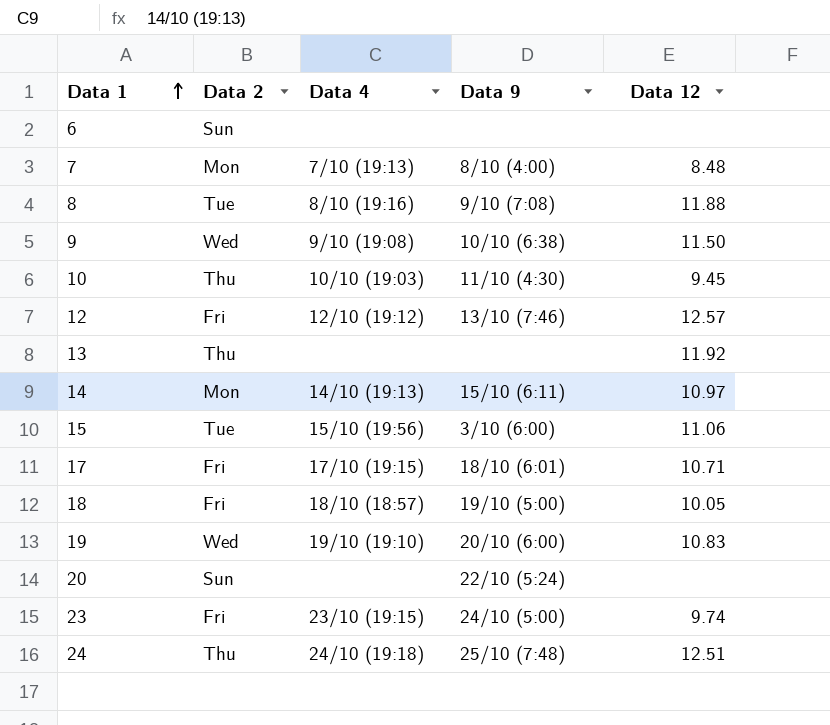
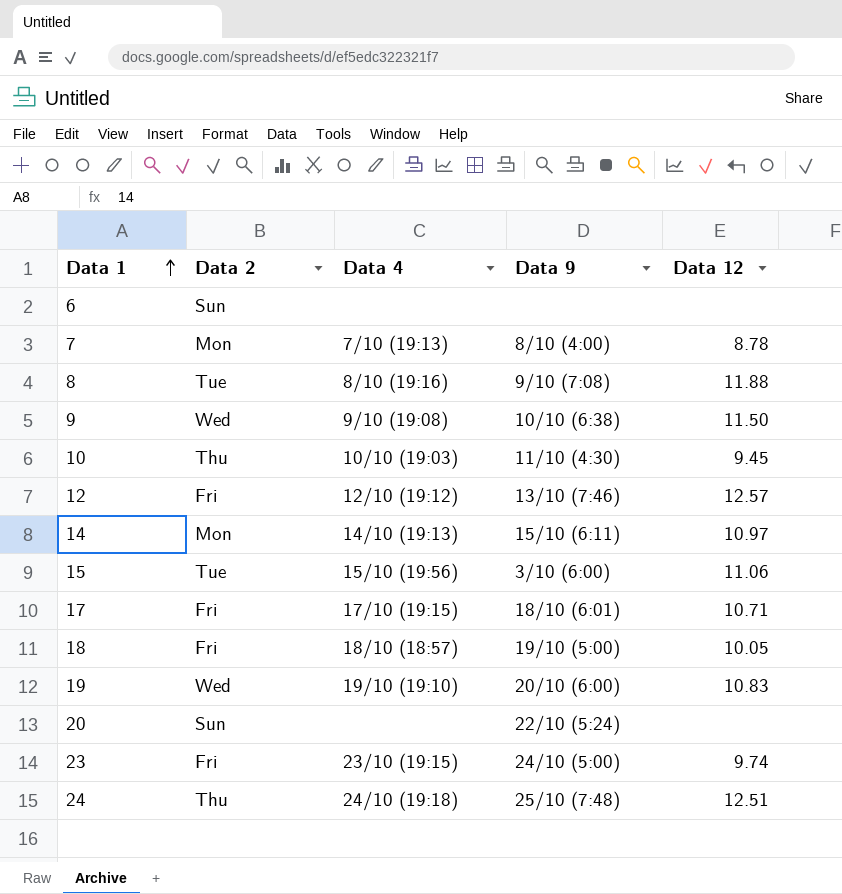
row 13: Thu | none | none | 11.92 -> none
7 | Data 12: 8.48 -> 8.78

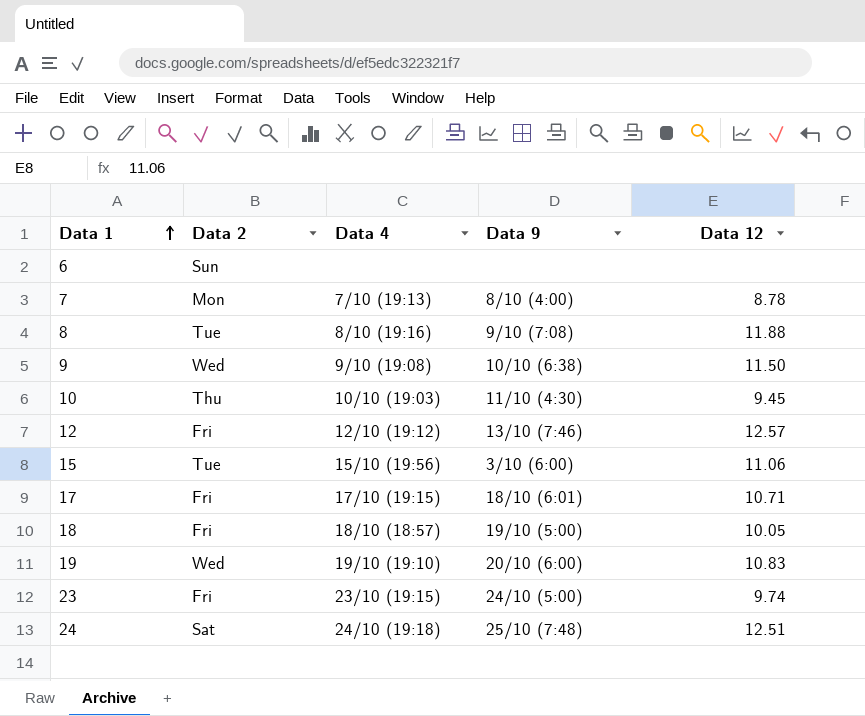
row 14: Mon | 14/10 (19:13) | 15/10 (6:11) | 10.97 -> none
row 20: Sun | none | 22/10 (5:24) | none -> none
24 | Data 2: Thu -> Sat

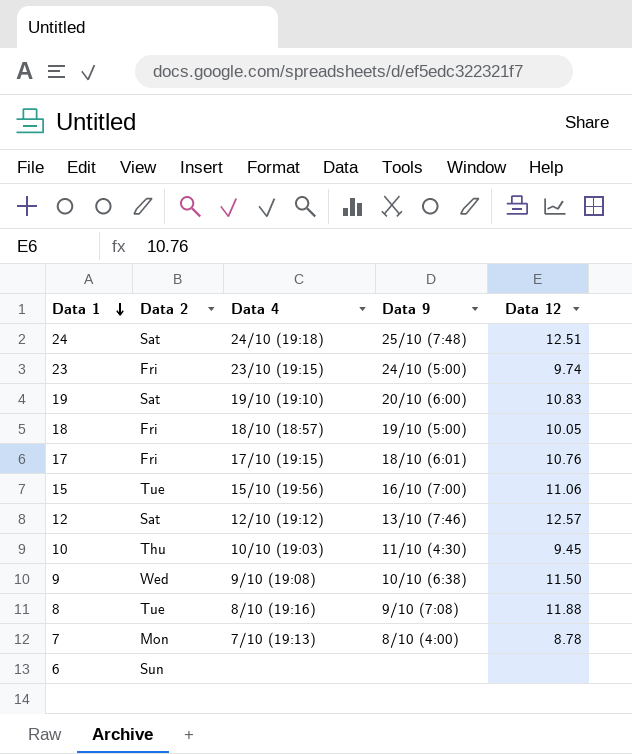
row order: Data 1 ascending -> Data 1 descending
19 | Data 2: Wed -> Sat
17 | Data 12: 10.71 -> 10.76
15 | Data 9: 3/10 (6:00) -> 16/10 (7:00)
12 | Data 2: Fri -> Sat

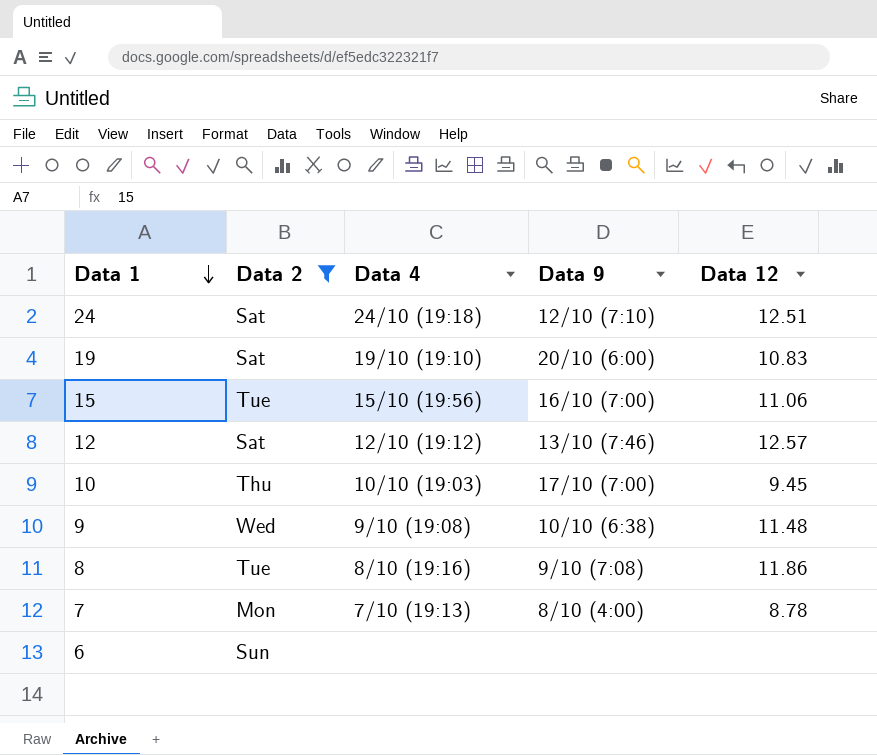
filter: none -> Data 2 != Fri
24 | Data 9: 25/10 (7:48) -> 12/10 (7:10)
10 | Data 9: 11/10 (4:30) -> 17/10 (7:00)
9 | Data 12: 11.50 -> 11.48
8 | Data 12: 11.88 -> 11.86

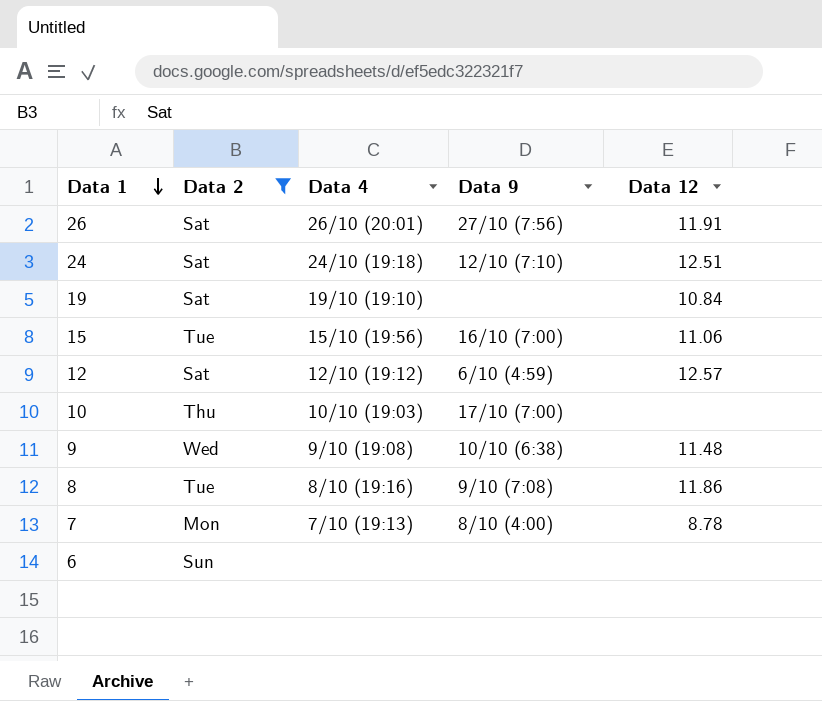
row 26: none -> Sat | 26/10 (20:01) | 27/10 (7:56) | 11.91
19 | Data 9: 20/10 (6:00) -> none
19 | Data 12: 10.83 -> 10.84
12 | Data 9: 13/10 (7:46) -> 6/10 (4:59)
10 | Data 12: 9.45 -> none

